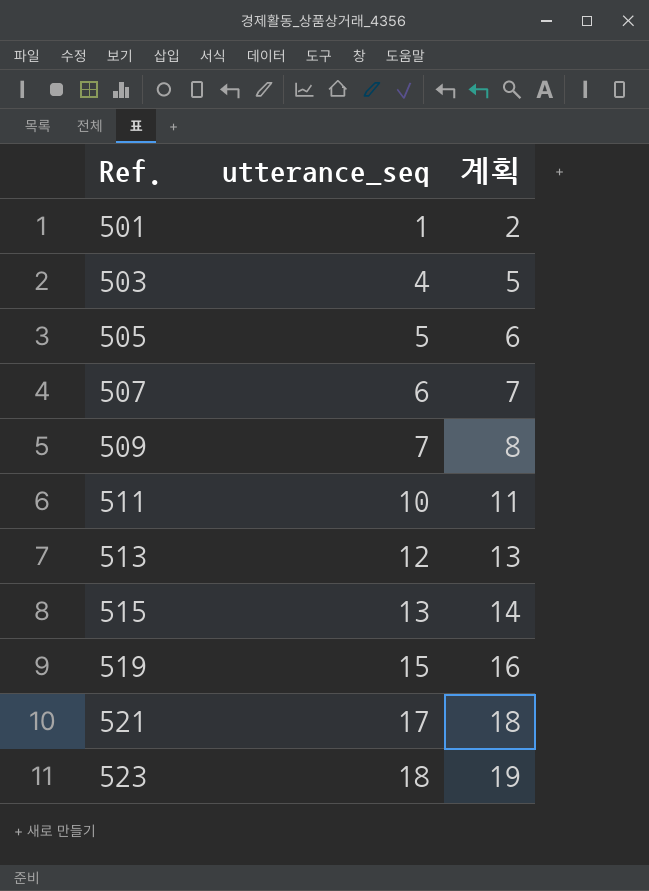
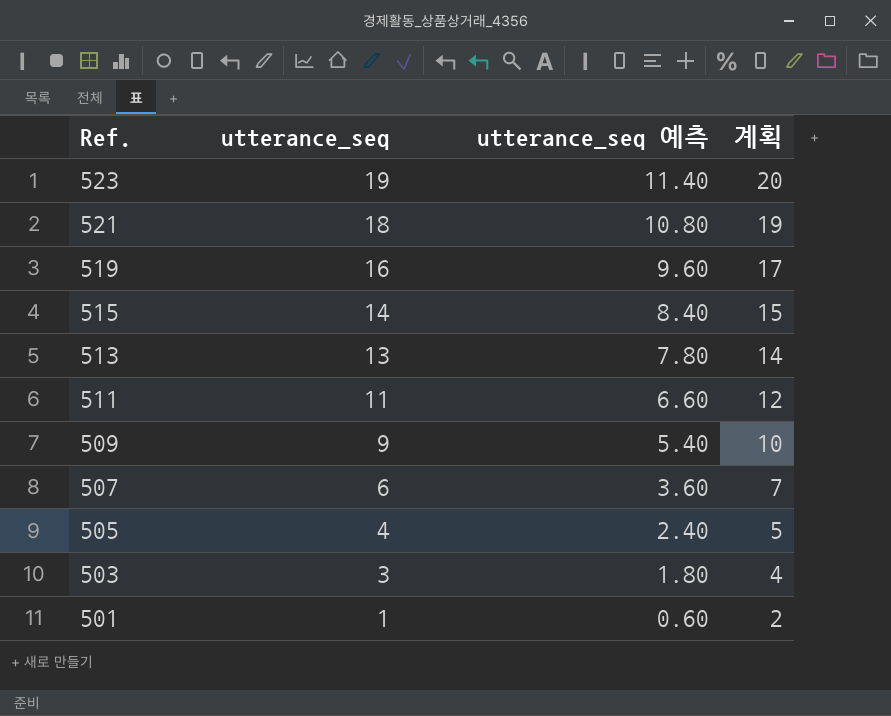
row order: Ref. ascending -> Ref. descending
column utterance_seq 예측 | formula: none -> [utterance_seq] * 0.6
523 | utterance_seq: 18 -> 19
523 | 계획: 19 -> 20
521 | utterance_seq: 17 -> 18
521 | 계획: 18 -> 19
519 | utterance_seq: 15 -> 16
519 | 계획: 16 -> 17
515 | utterance_seq: 13 -> 14
515 | 계획: 14 -> 15
513 | utterance_seq: 12 -> 13
513 | 계획: 13 -> 14
511 | utterance_seq: 10 -> 11
511 | 계획: 11 -> 12
509 | utterance_seq: 7 -> 9
509 | 계획: 8 -> 10
505 | utterance_seq: 5 -> 4
505 | 계획: 6 -> 5
503 | utterance_seq: 4 -> 3
503 | 계획: 5 -> 4

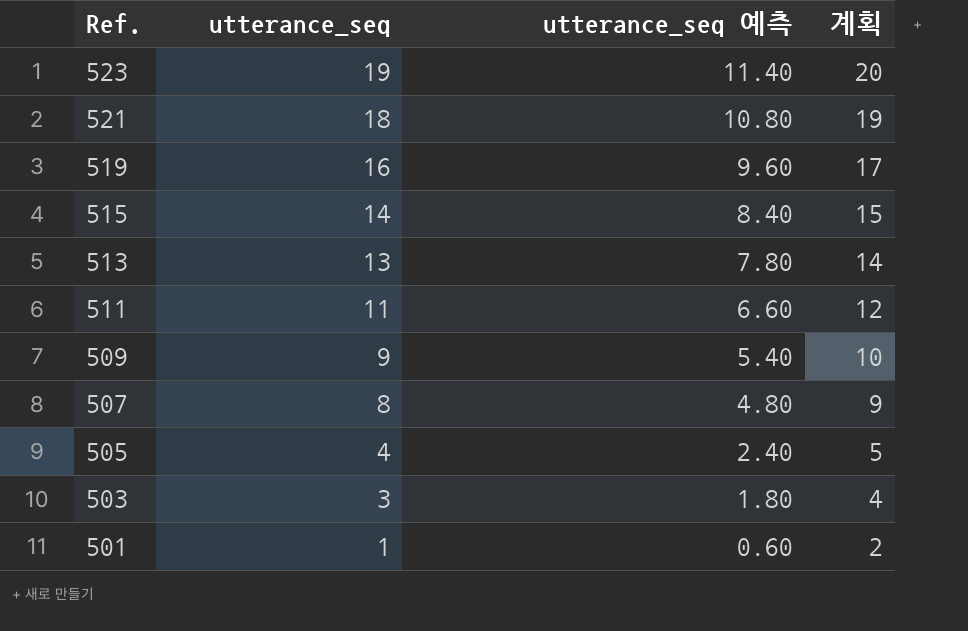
507 | utterance_seq: 6 -> 8
507 | utterance_seq 예측: 3.60 -> 4.80
507 | 계획: 7 -> 9

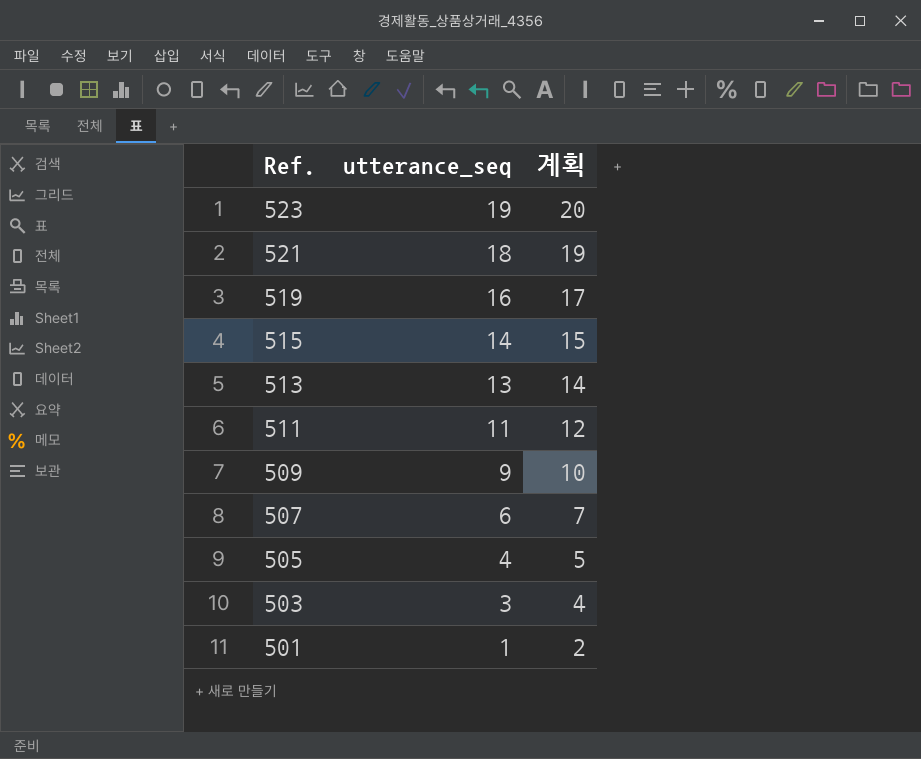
column utterance_seq 예측 | formula: [utterance_seq] * 0.6 -> none
507 | utterance_seq: 8 -> 6
507 | 계획: 9 -> 7

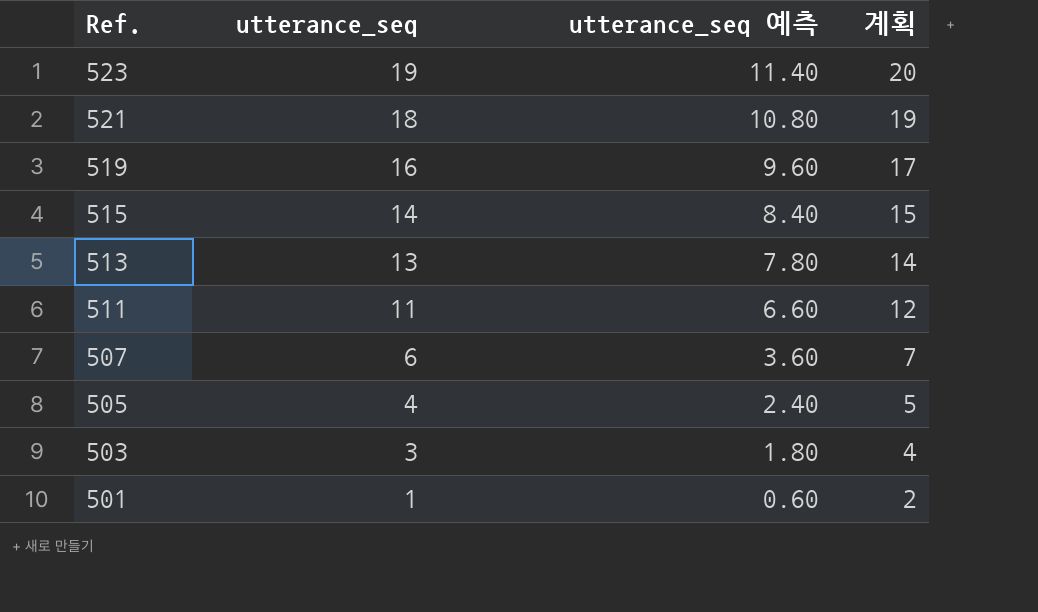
column utterance_seq 예측 | formula: none -> [utterance_seq] * 0.6
row 509: 9 | 10 -> none

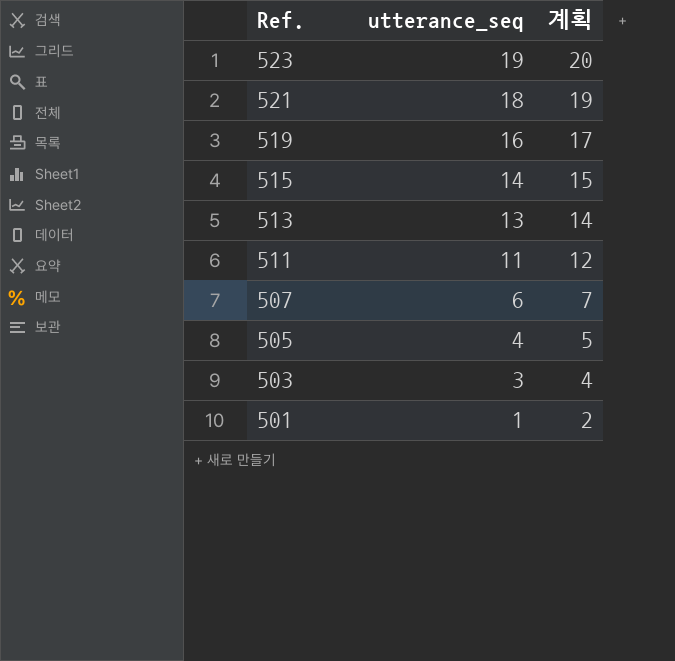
column utterance_seq 예측 | formula: [utterance_seq] * 0.6 -> none

